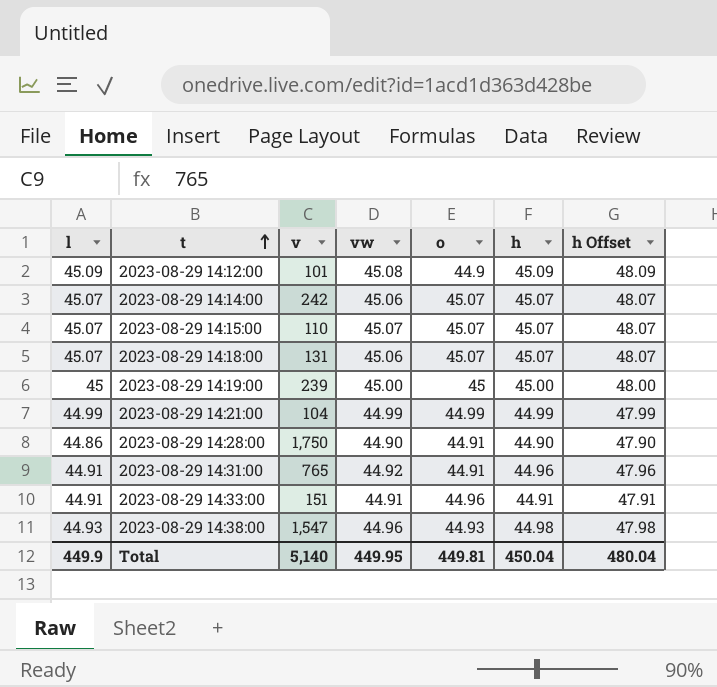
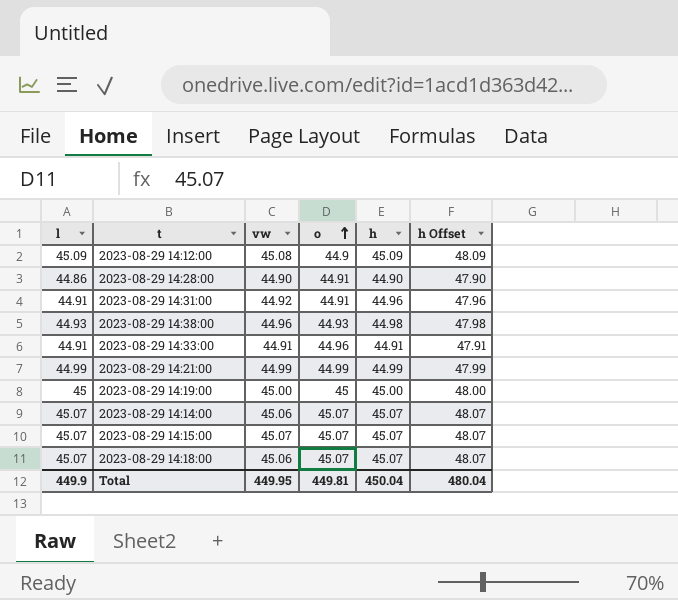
row order: t ascending -> o ascending
column v | position: 3 -> none

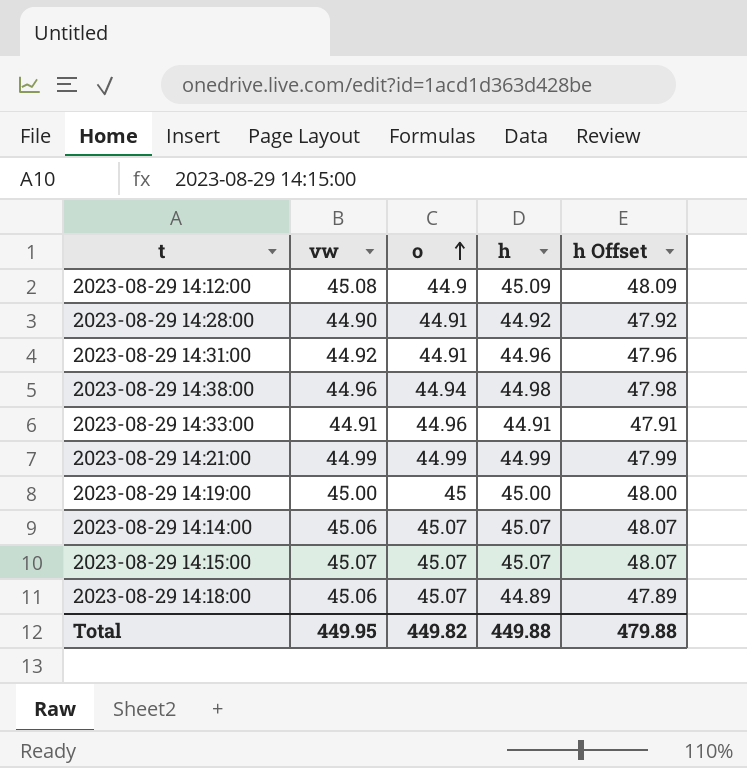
column l | position: 1 -> none
2023-08-29 14:28:00 | h: 44.90 -> 44.92
2023-08-29 14:28:00 | h Offset: 47.90 -> 47.92
2023-08-29 14:38:00 | o: 44.93 -> 44.94
2023-08-29 14:18:00 | h: 45.07 -> 44.89
2023-08-29 14:18:00 | h Offset: 48.07 -> 47.89
Total | o: 449.81 -> 449.82
Total | h: 450.04 -> 449.88
Total | h Offset: 480.04 -> 479.88

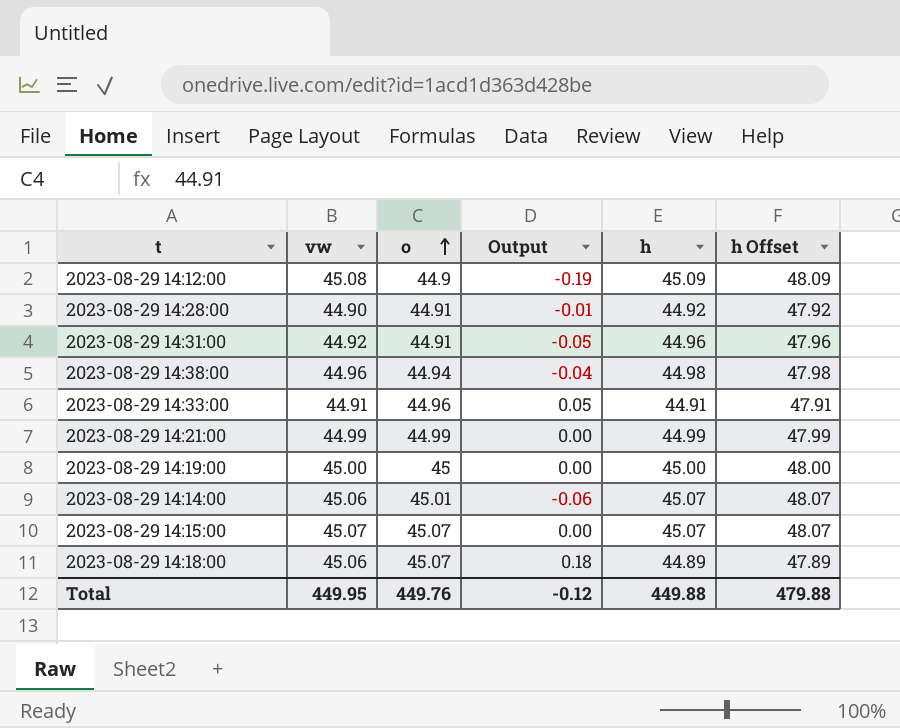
column Output | formula: none -> [o] - [h]
2023-08-29 14:14:00 | o: 45.07 -> 45.01
Total | o: 449.82 -> 449.76

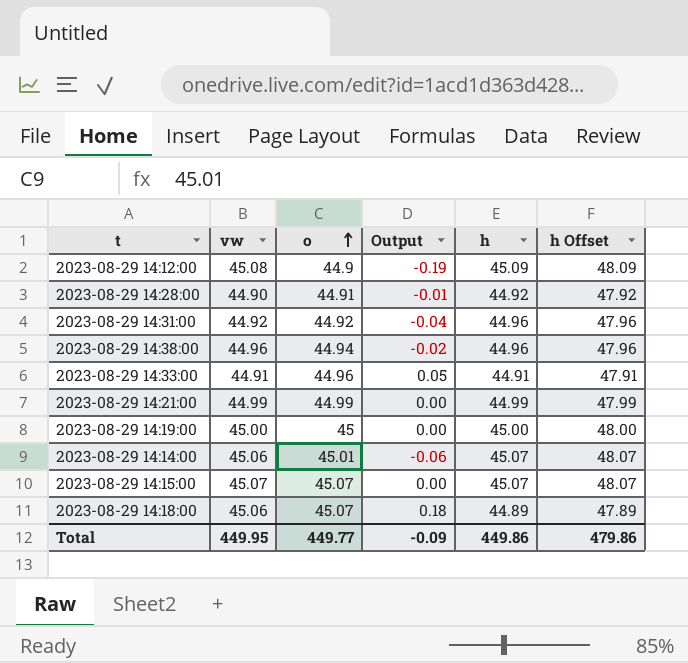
2023-08-29 14:31:00 | o: 44.91 -> 44.92
2023-08-29 14:31:00 | Output: -0.05 -> -0.04
2023-08-29 14:38:00 | Output: -0.04 -> -0.02
2023-08-29 14:38:00 | h: 44.98 -> 44.96
2023-08-29 14:38:00 | h Offset: 47.98 -> 47.96
Total | o: 449.76 -> 449.77
Total | Output: -0.12 -> -0.09
Total | h: 449.88 -> 449.86
Total | h Offset: 479.88 -> 479.86

